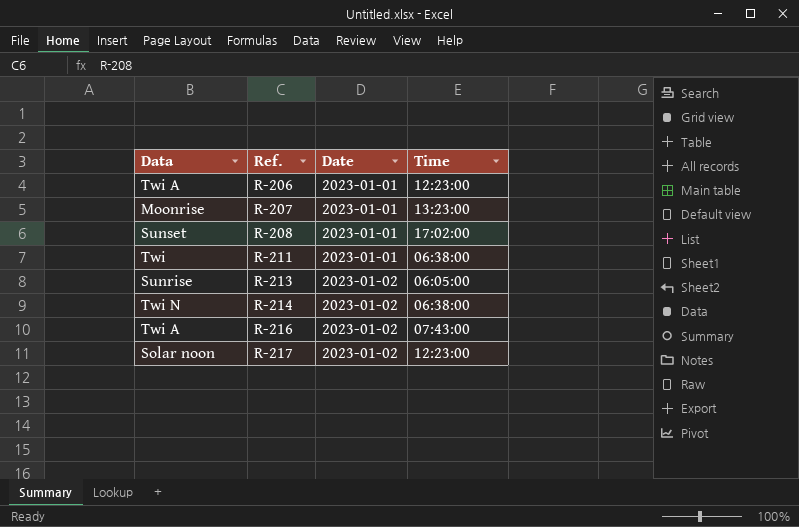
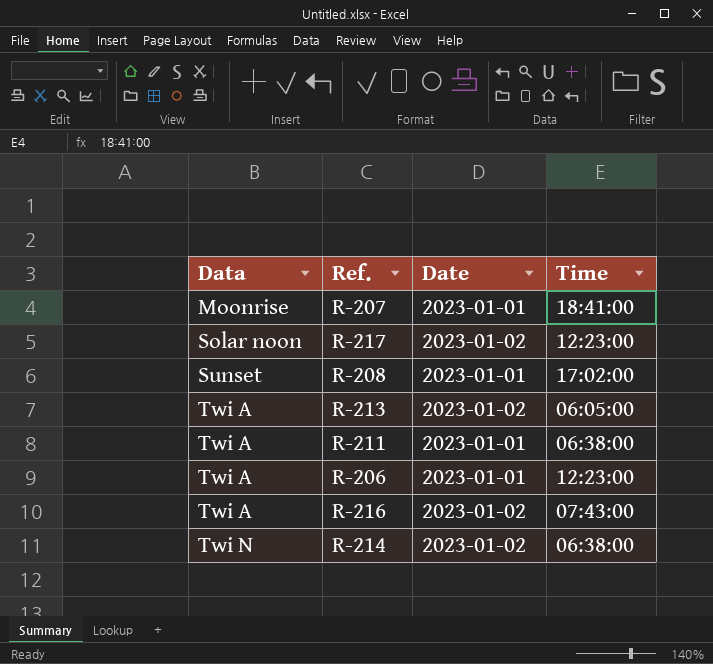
row order: Ref. ascending -> Data ascending
R-207 | Time: 13:23:00 -> 18:41:00
R-213 | Data: Sunrise -> Twi A
R-211 | Data: Twi -> Twi A

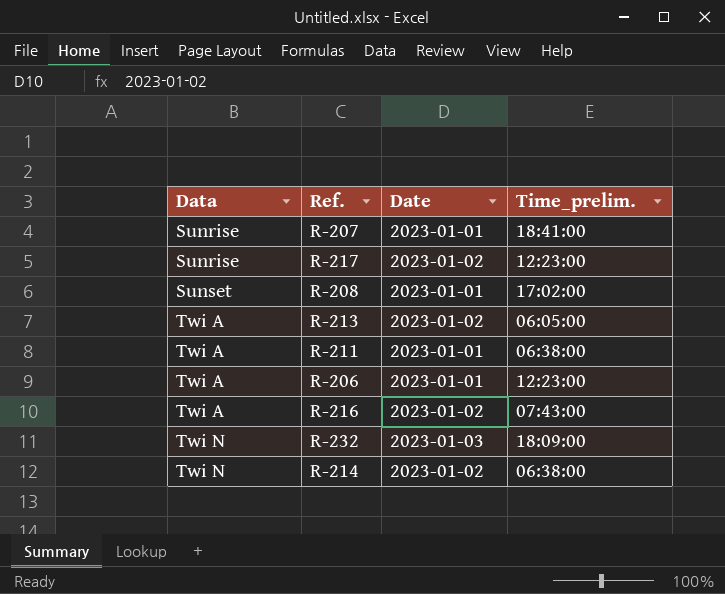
column name: Time -> Time_prelim.
R-207 | Data: Moonrise -> Sunrise
R-217 | Data: Solar noon -> Sunrise
row R-232: none -> Twi N | 2023-01-03 | 18:09:00

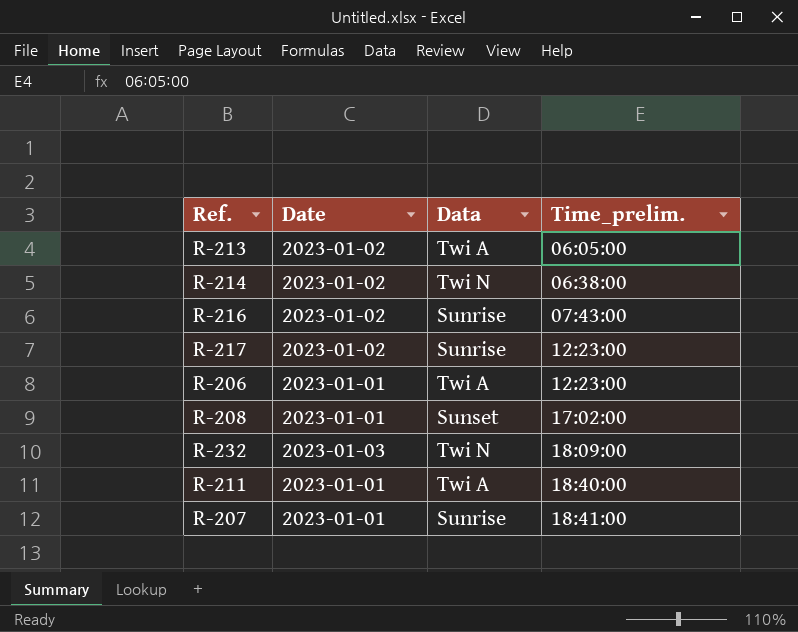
row order: Data ascending -> Time_prelim. ascending
column Data | position: 1 -> 3
R-216 | Data: Twi A -> Sunrise
R-211 | Time_prelim.: 06:38:00 -> 18:40:00

